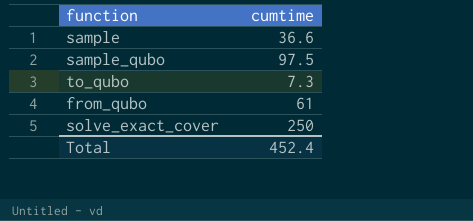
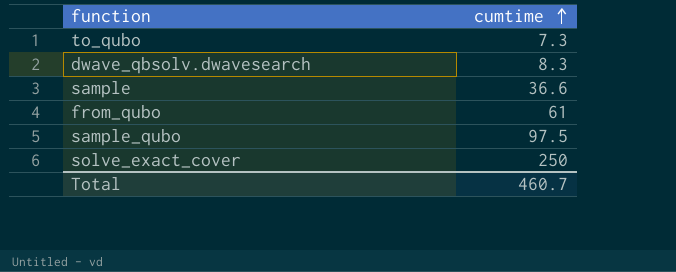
row order: none -> cumtime ascending
row dwave_qbsolv.dwavesearch: none -> 8.3
Total | cumtime: 452.4 -> 460.7

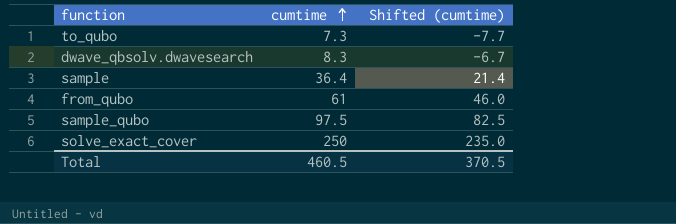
column Shifted (cumtime) | formula: none -> [cumtime] - 15
sample | cumtime: 36.6 -> 36.4
Total | cumtime: 460.7 -> 460.5

